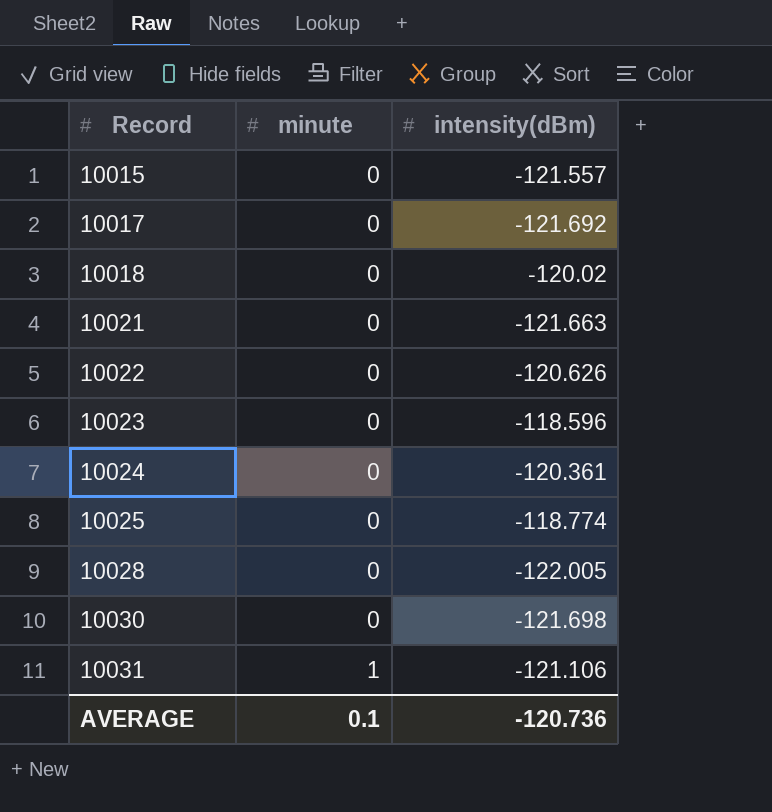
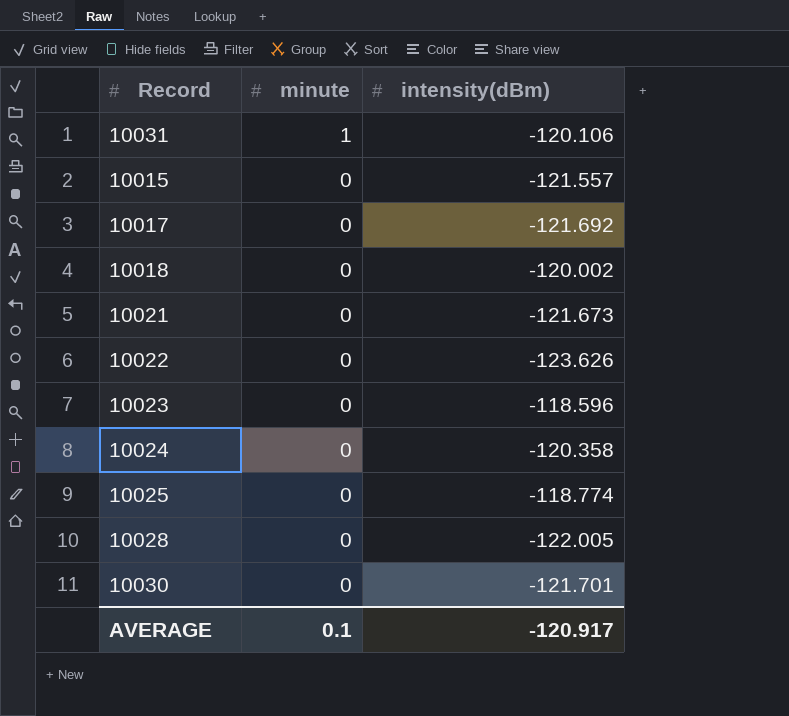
row order: Record ascending -> minute descending
10031 | intensity(dBm): -121.106 -> -120.106
10018 | intensity(dBm): -120.02 -> -120.002
10021 | intensity(dBm): -121.663 -> -121.673
10022 | intensity(dBm): -120.626 -> -123.626
10024 | intensity(dBm): -120.361 -> -120.358
10030 | intensity(dBm): -121.698 -> -121.701
AVERAGE | intensity(dBm): -120.736 -> -120.917

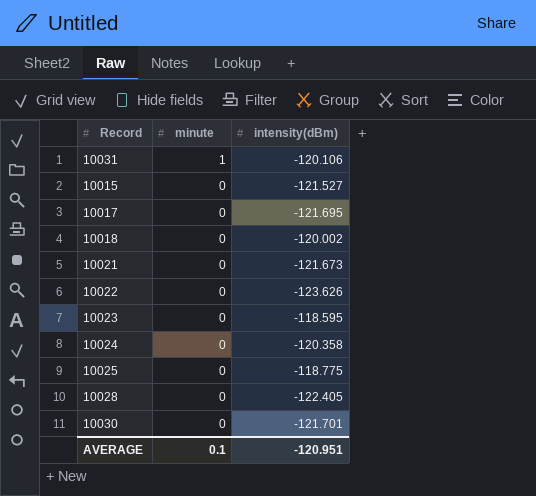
10015 | intensity(dBm): -121.557 -> -121.527
10017 | intensity(dBm): -121.692 -> -121.695
10023 | intensity(dBm): -118.596 -> -118.595
10025 | intensity(dBm): -118.774 -> -118.775
10028 | intensity(dBm): -122.005 -> -122.405
AVERAGE | intensity(dBm): -120.917 -> -120.951

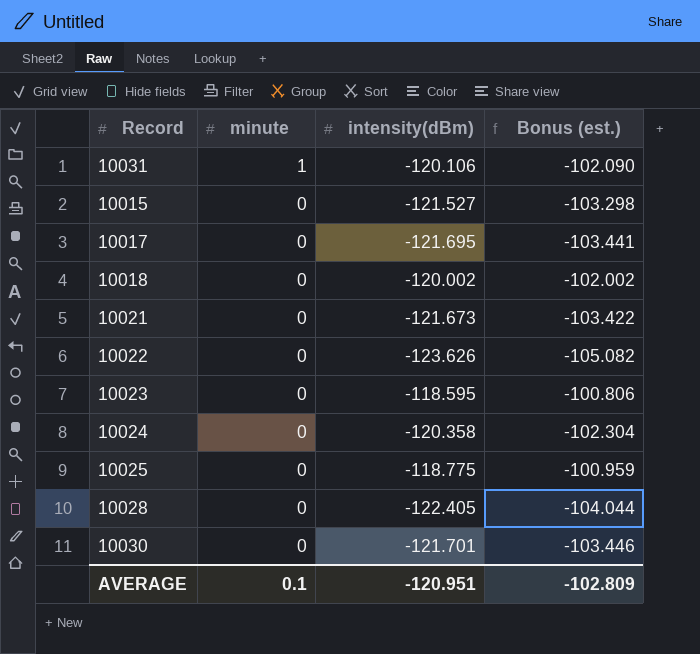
column Bonus (est.) | formula: none -> [intensity(dBm)] * 0.85

